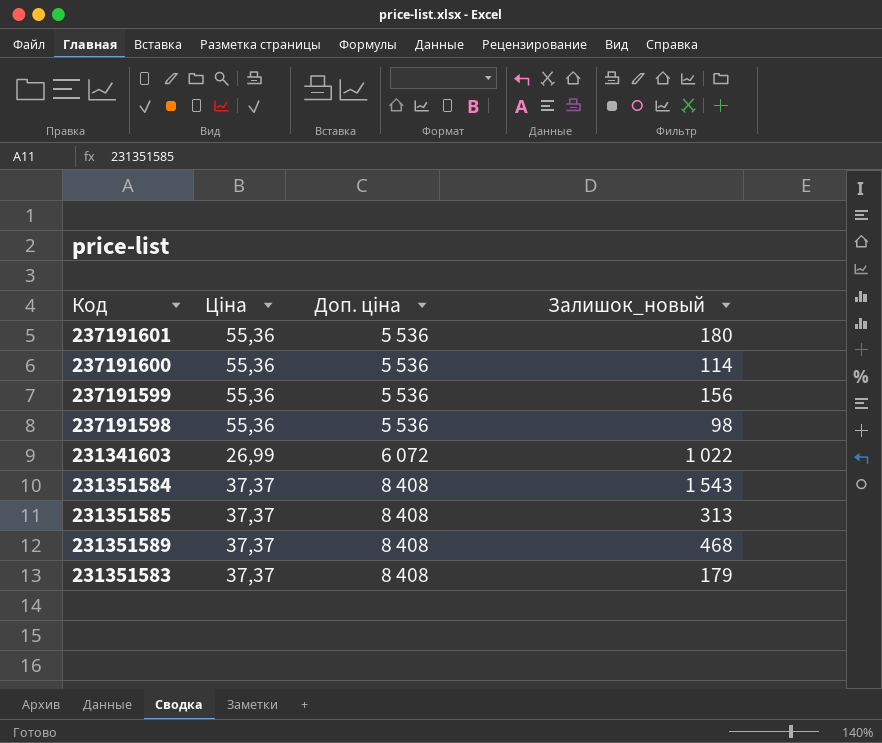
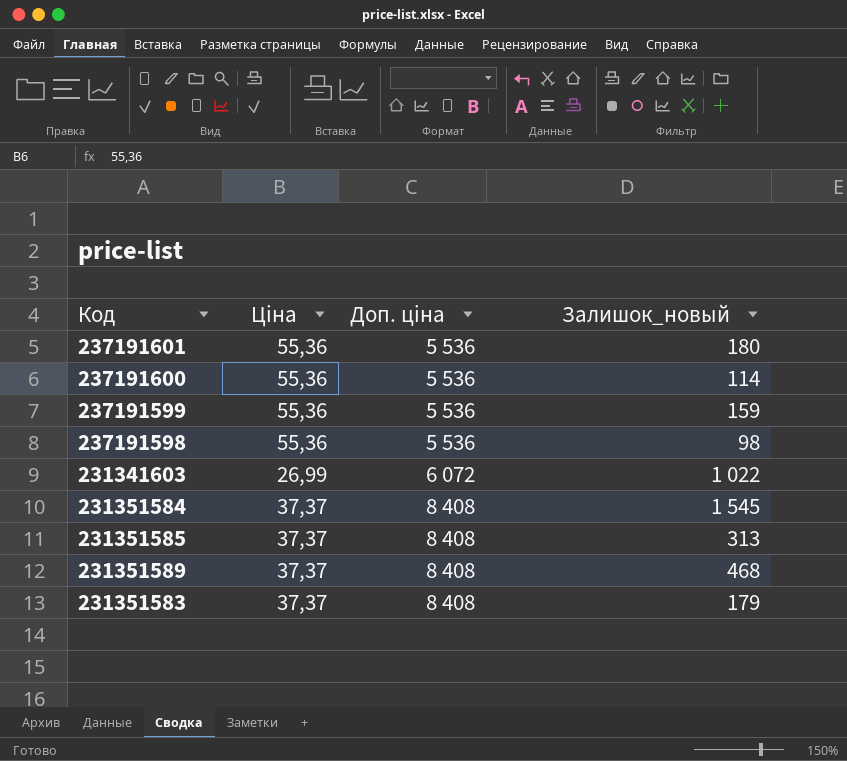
237191599 | Залишок_новый: 156 -> 159
231351584 | Залишок_новый: 1 543 -> 1 545

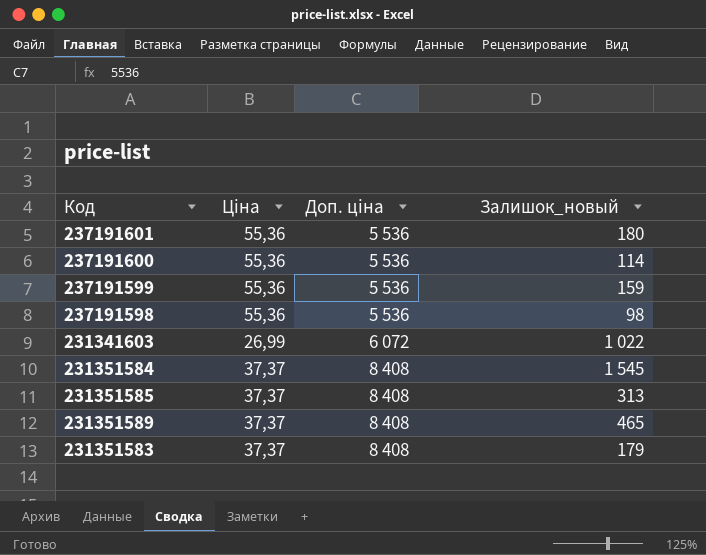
231351589 | Залишок_новый: 468 -> 465

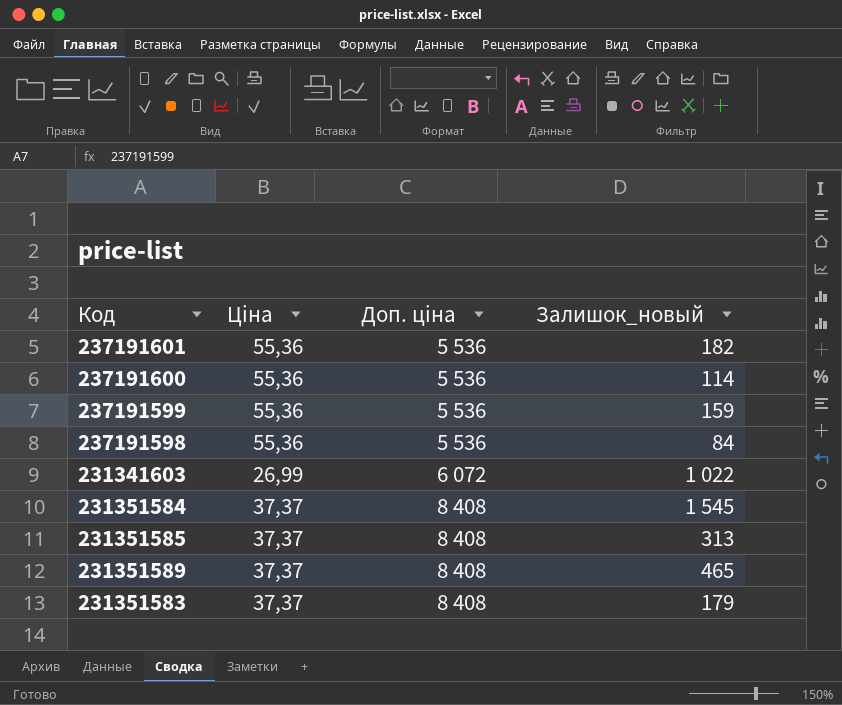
237191601 | Залишок_новый: 180 -> 182
237191598 | Залишок_новый: 98 -> 84

